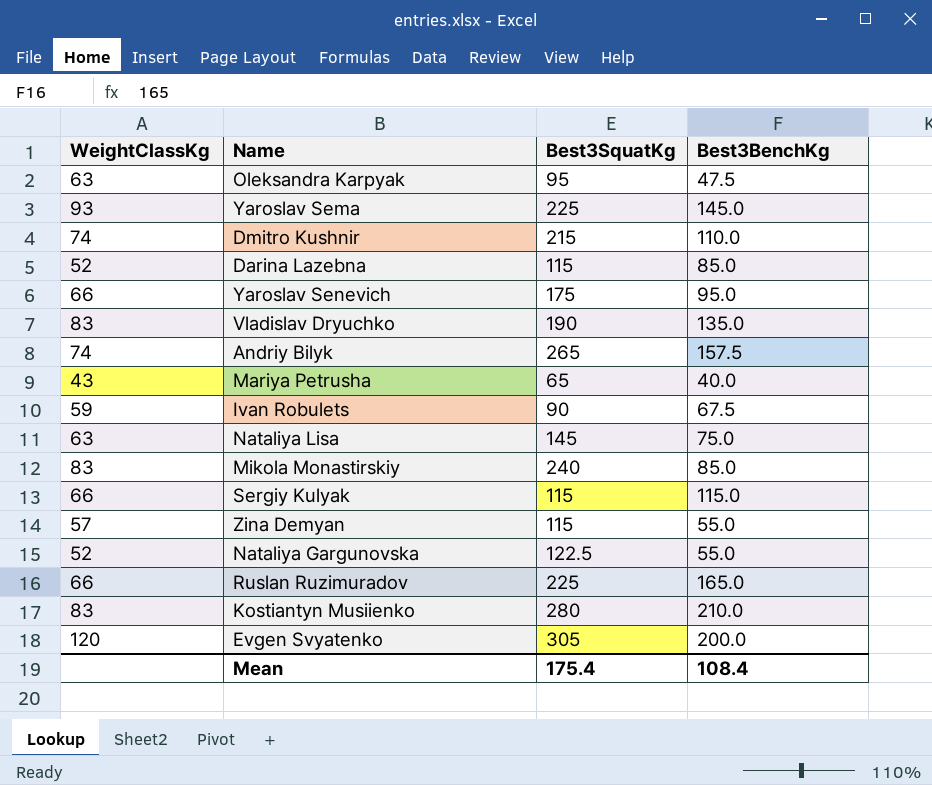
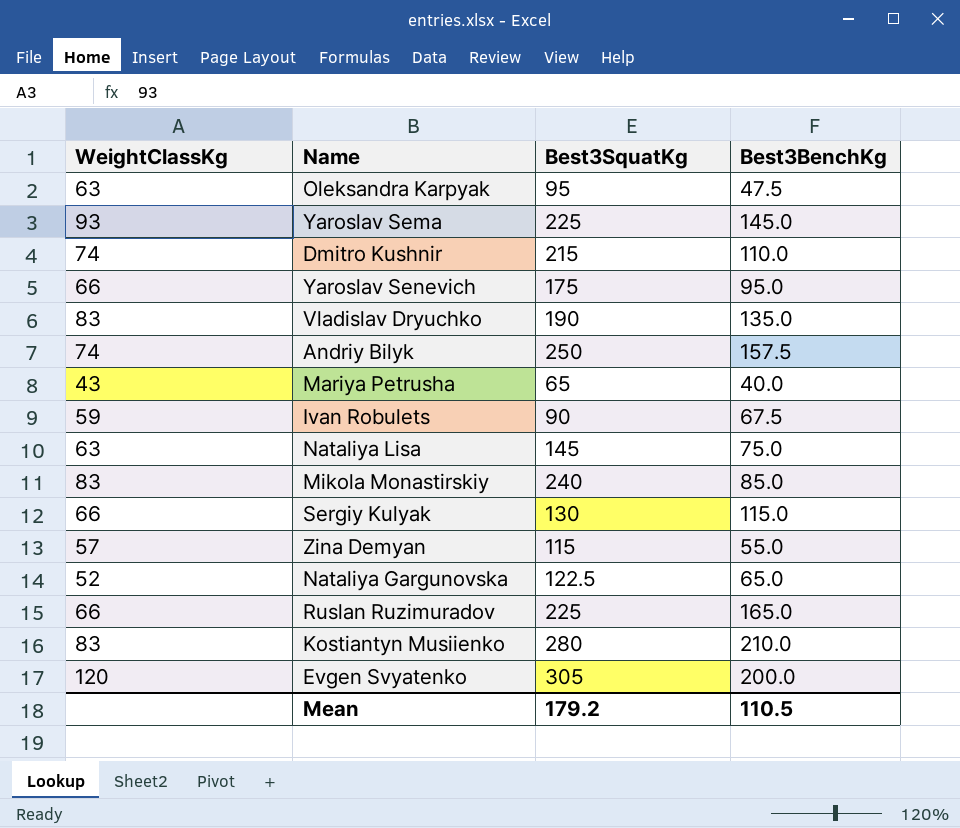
row Darina Lazebna: 52 | 115 | 85.0 -> none
Andriy Bilyk | Best3SquatKg: 265 -> 250
Sergiy Kulyak | Best3SquatKg: 115 -> 130
Nataliya Gargunovska | Best3BenchKg: 55.0 -> 65.0
Mean | Best3SquatKg: 175.4 -> 179.2
Mean | Best3BenchKg: 108.4 -> 110.5

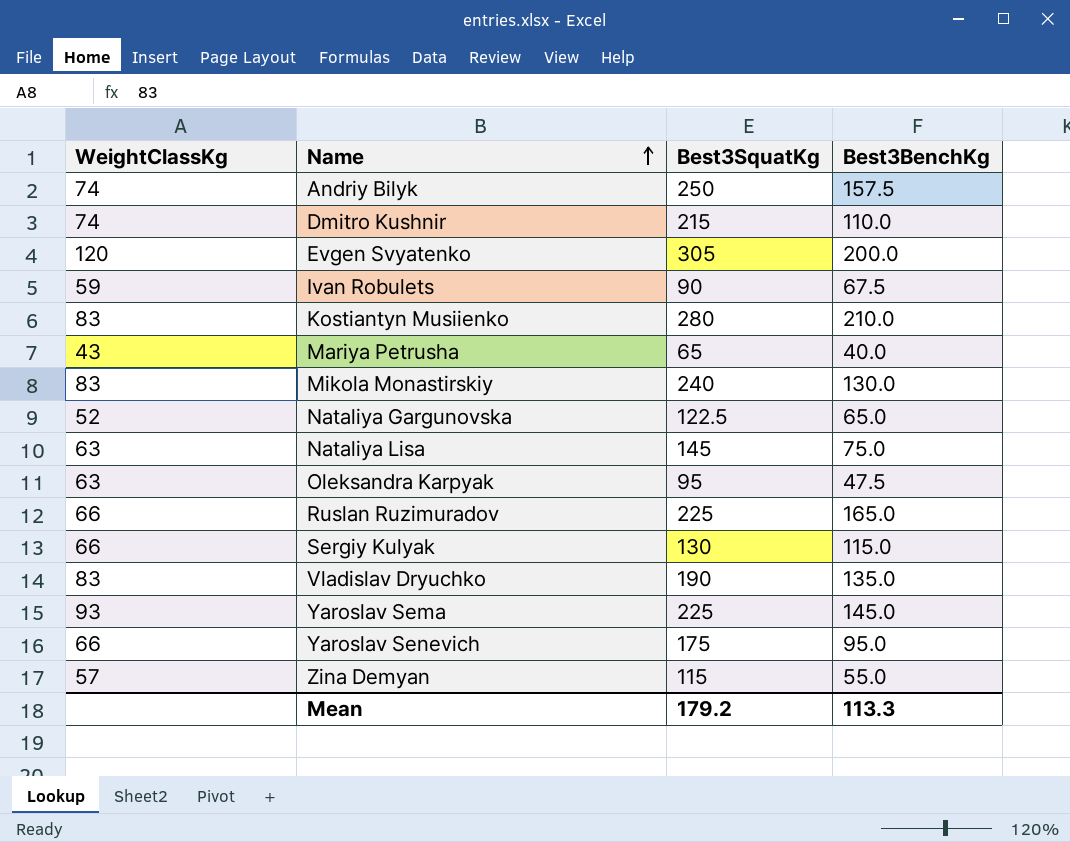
row order: none -> Name ascending
Mikola Monastirskiy | Best3BenchKg: 85.0 -> 130.0
Mean | Best3BenchKg: 110.5 -> 113.3

